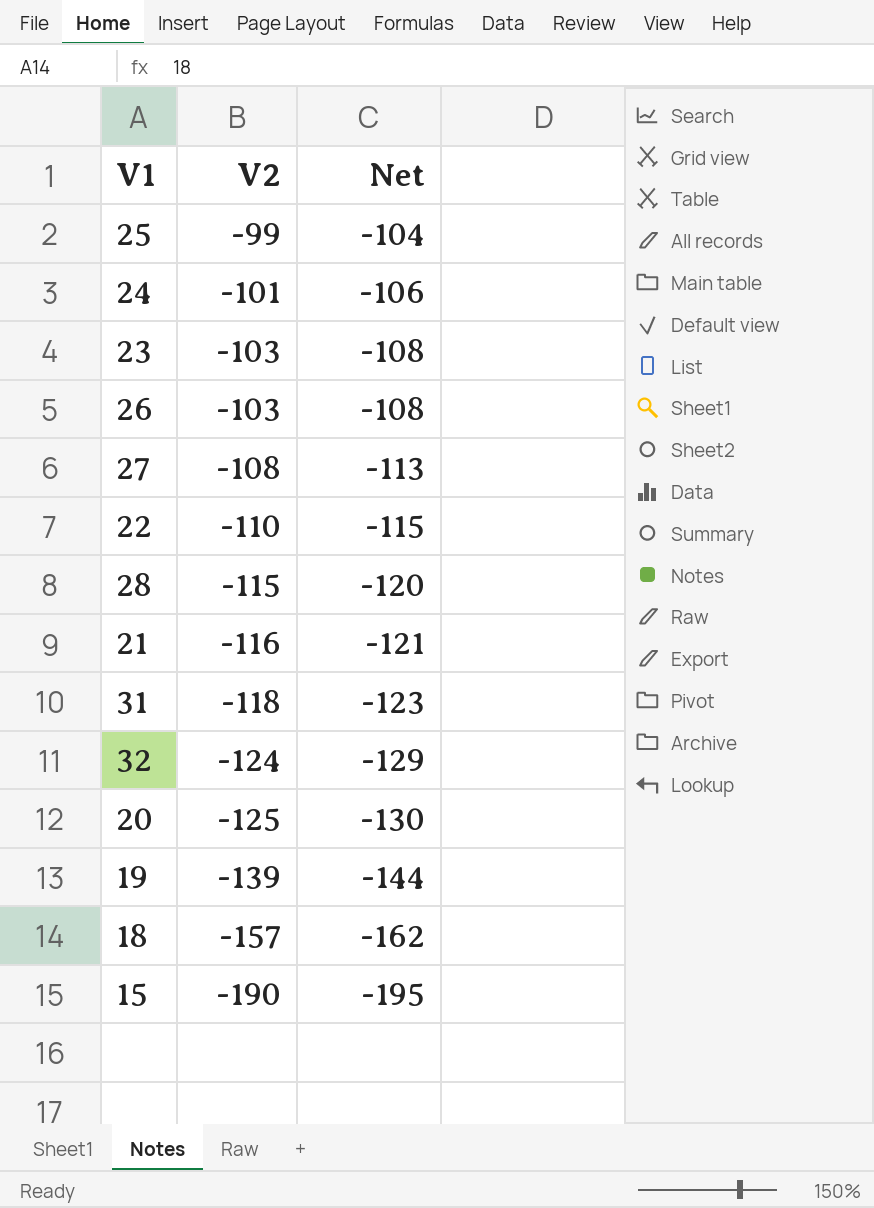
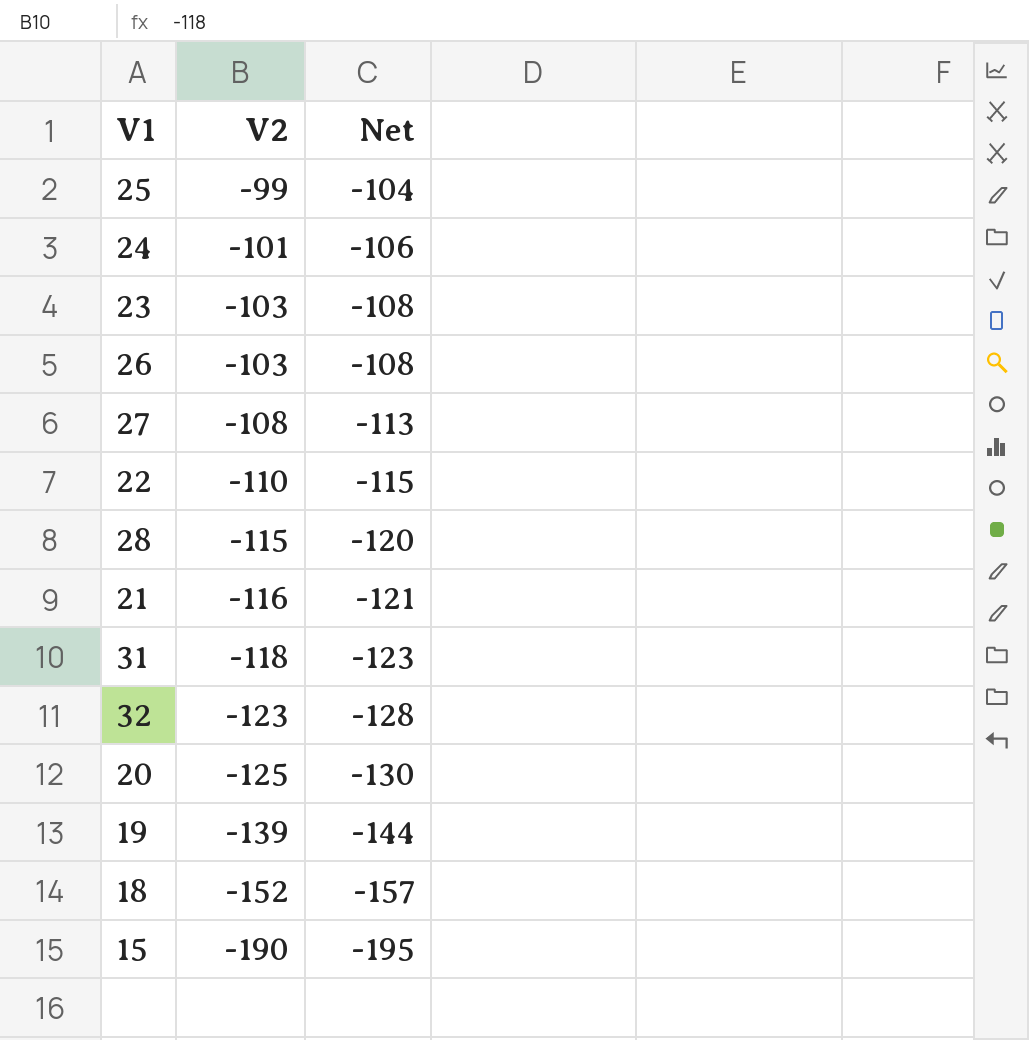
32 | V2: -124 -> -123
32 | Net: -129 -> -128
18 | V2: -157 -> -152
18 | Net: -162 -> -157

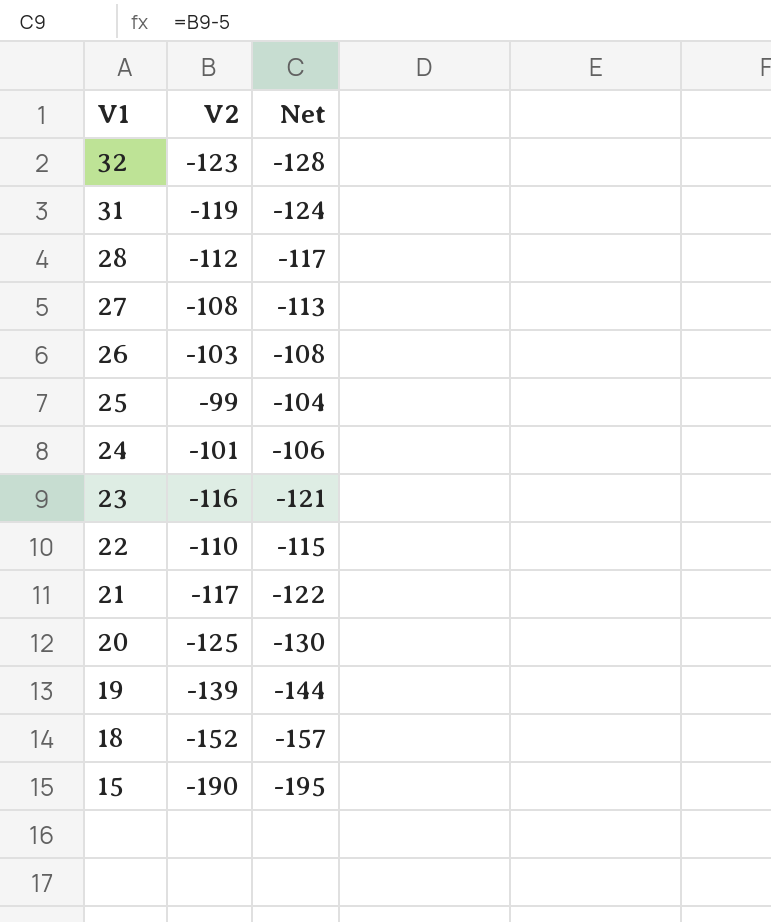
row order: V2 descending -> V1 descending
31 | V2: -118 -> -119
31 | Net: -123 -> -124
28 | V2: -115 -> -112
28 | Net: -120 -> -117
23 | V2: -103 -> -116
23 | Net: -108 -> -121
21 | V2: -116 -> -117
21 | Net: -121 -> -122

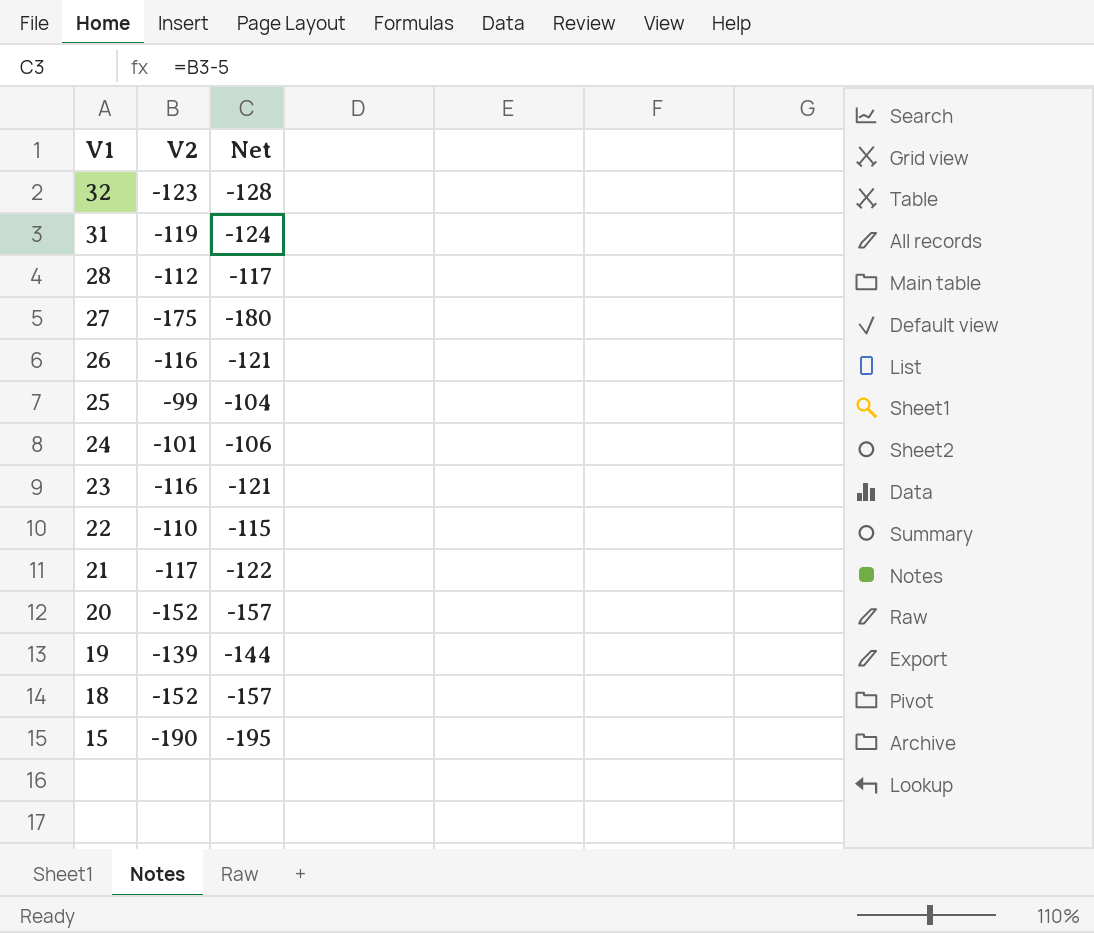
27 | V2: -108 -> -175
27 | Net: -113 -> -180
26 | V2: -103 -> -116
26 | Net: -108 -> -121
20 | V2: -125 -> -152
20 | Net: -130 -> -157

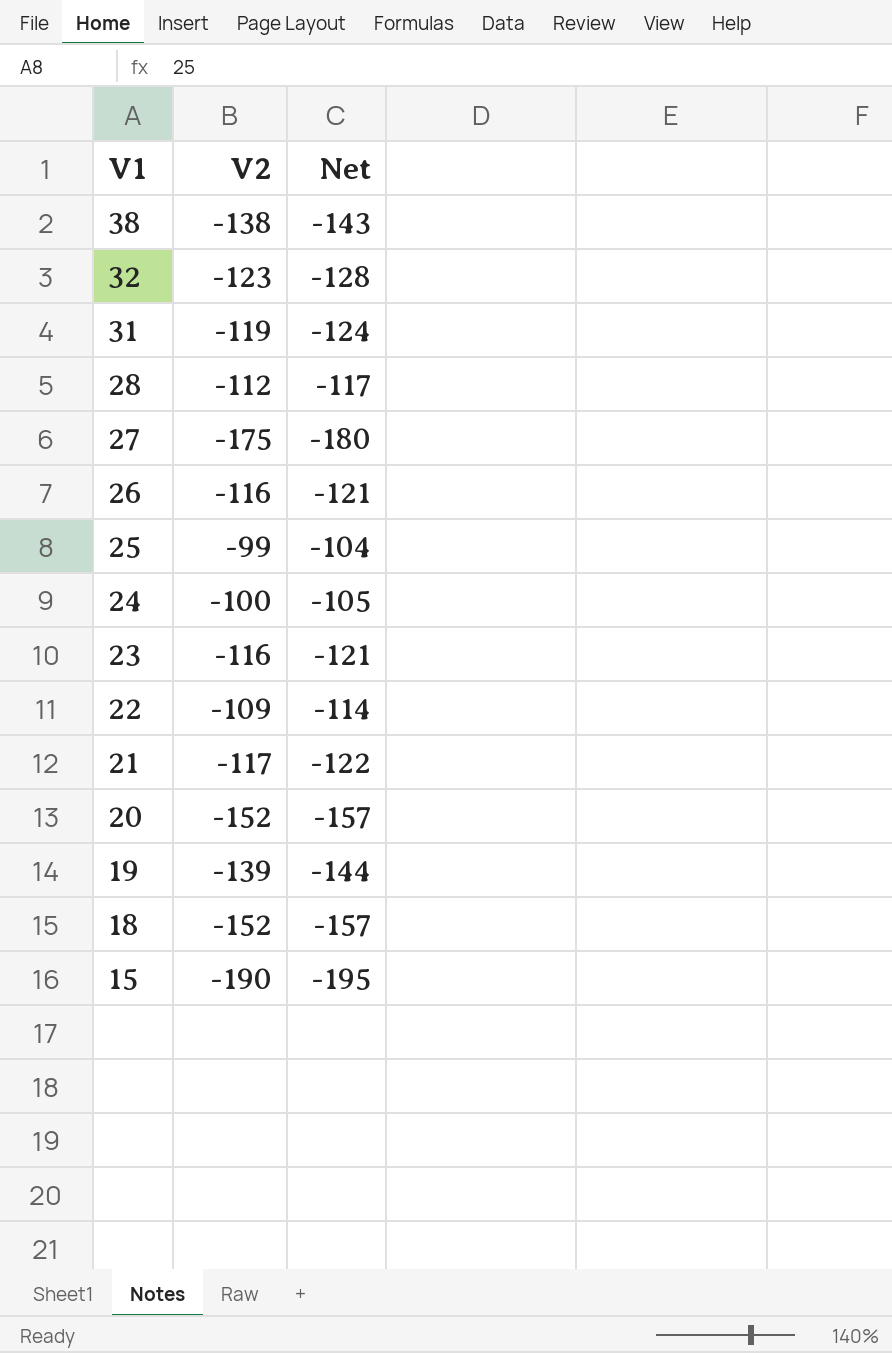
row 38: none -> -138 | -143
24 | V2: -101 -> -100
24 | Net: -106 -> -105
22 | V2: -110 -> -109
22 | Net: -115 -> -114

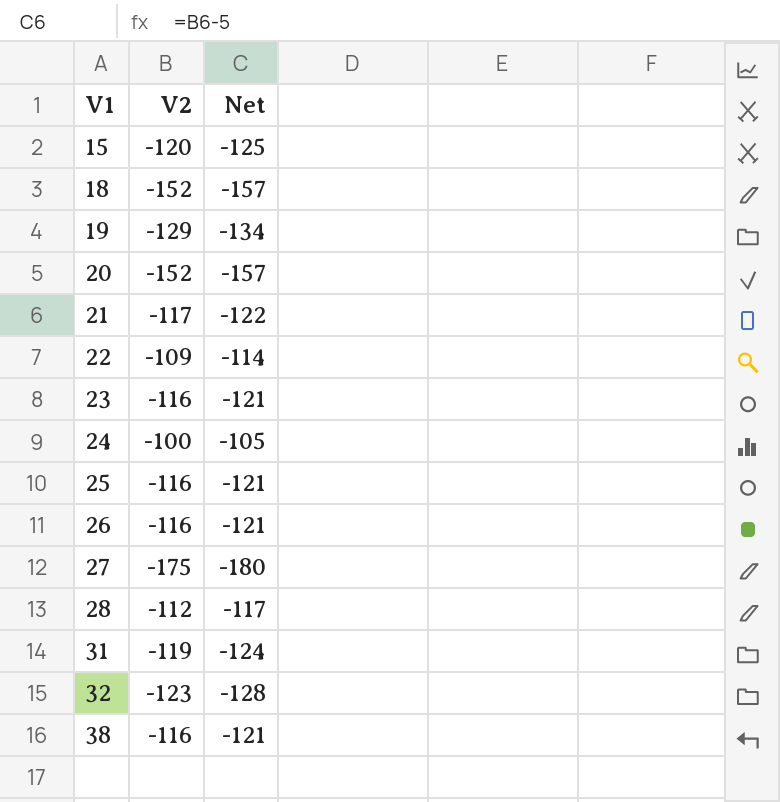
row order: V1 descending -> V1 ascending
15 | V2: -190 -> -120
15 | Net: -195 -> -125
19 | V2: -139 -> -129
19 | Net: -144 -> -134
25 | V2: -99 -> -116
25 | Net: -104 -> -121
38 | V2: -138 -> -116
38 | Net: -143 -> -121

